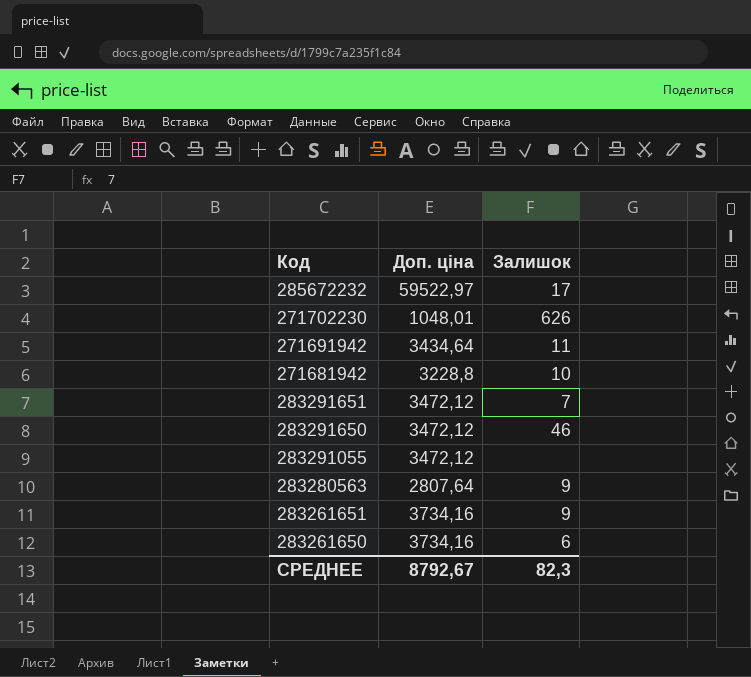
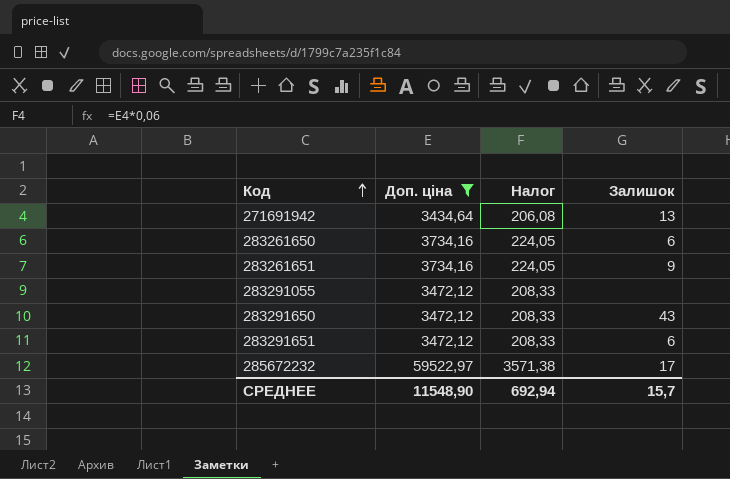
filter: none -> Доп. ціна >= 3434,64
row order: none -> Код ascending
column Налог | formula: none -> [Доп. ціна] * 0,06
271691942 | Залишок: 11 -> 13
283291650 | Залишок: 46 -> 43
283291651 | Залишок: 7 -> 6
СРЕДНЕЕ | Доп. ціна: 8792,67 -> 11548,90
СРЕДНЕЕ | Залишок: 82,3 -> 15,7

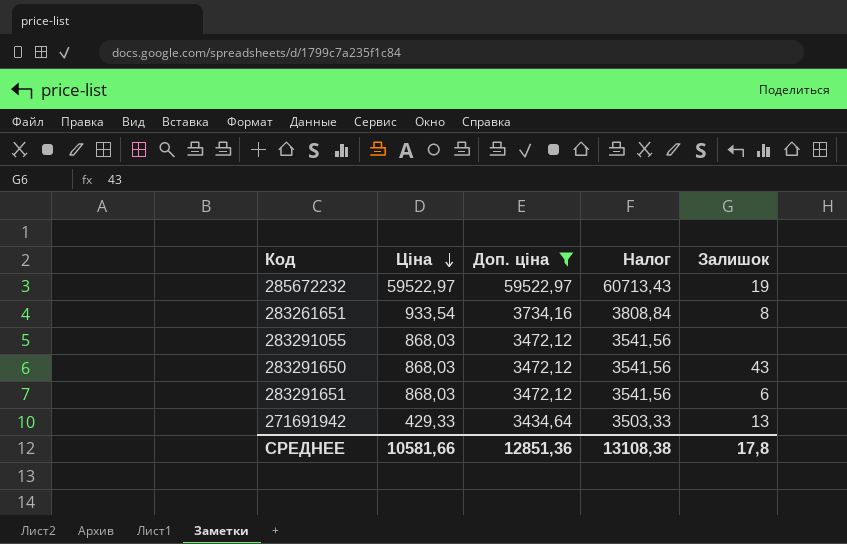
row order: Код ascending -> Ціна descending
column Ціна | position: none -> 2
column Налог | formula: [Доп. ціна] * 0,06 -> [Доп. ціна] * 1,02
row 283261650: 3734,16 | 224,05 | 6 -> none
285672232 | Залишок: 17 -> 19
283261651 | Залишок: 9 -> 8
СРЕДНЕЕ | Доп. ціна: 11548,90 -> 12851,36
СРЕДНЕЕ | Налог: 692,94 -> 13108,38
СРЕДНЕЕ | Залишок: 15,7 -> 17,8

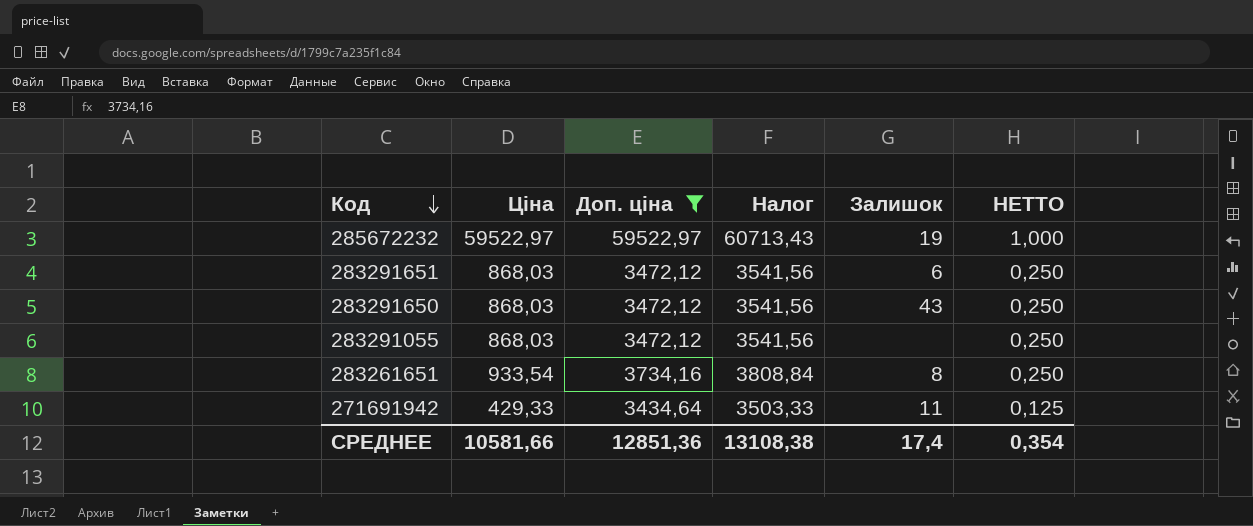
row order: Ціна descending -> Код descending
column НЕТТО | formula: none -> [Ціна] / [Доп. ціна]
271691942 | Залишок: 13 -> 11
СРЕДНЕЕ | Залишок: 17,8 -> 17,4

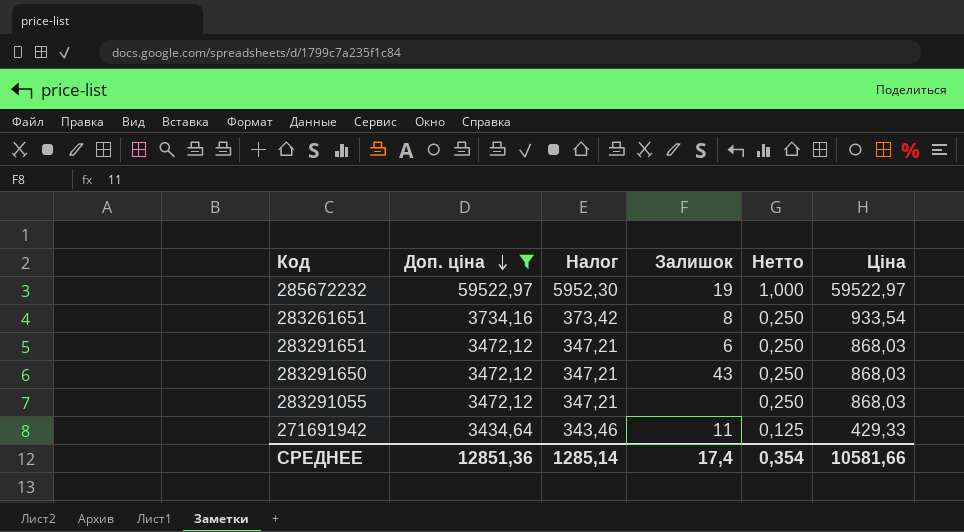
row order: Код descending -> Доп. ціна descending
column Налог | formula: [Доп. ціна] * 1,02 -> [Доп. ціна] * 0,1
column name: НЕТТО -> Нетто
column Ціна | position: 2 -> 6
СРЕДНЕЕ | Налог: 13108,38 -> 1285,14

